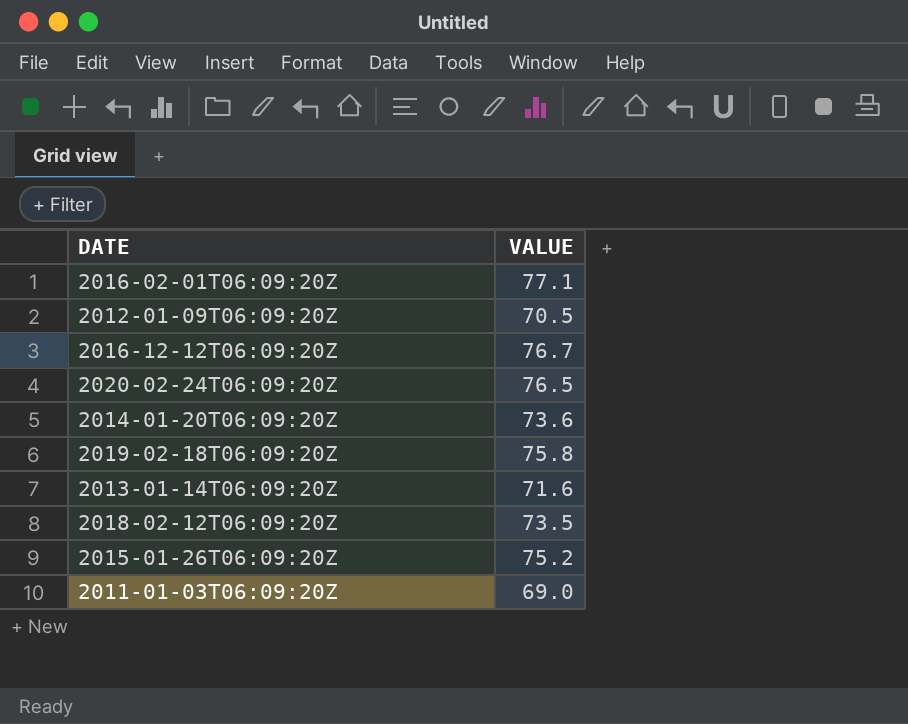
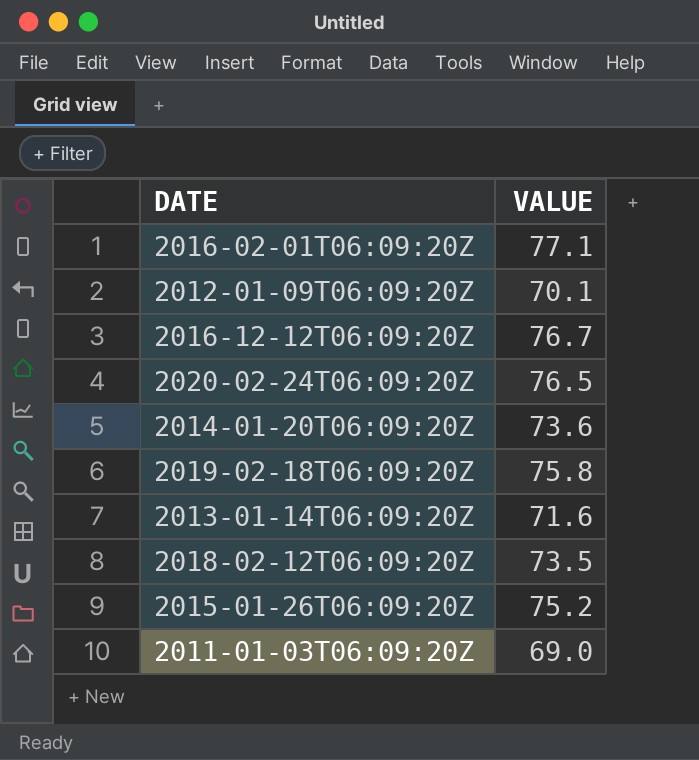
2012-01-09T06:09:20Z | VALUE: 70.5 -> 70.1

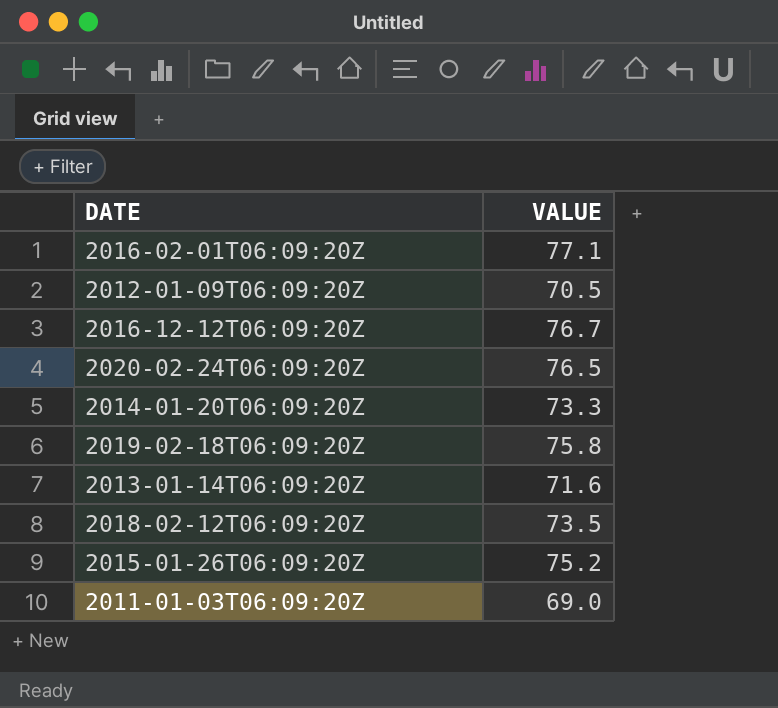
2012-01-09T06:09:20Z | VALUE: 70.1 -> 70.5
2014-01-20T06:09:20Z | VALUE: 73.6 -> 73.3

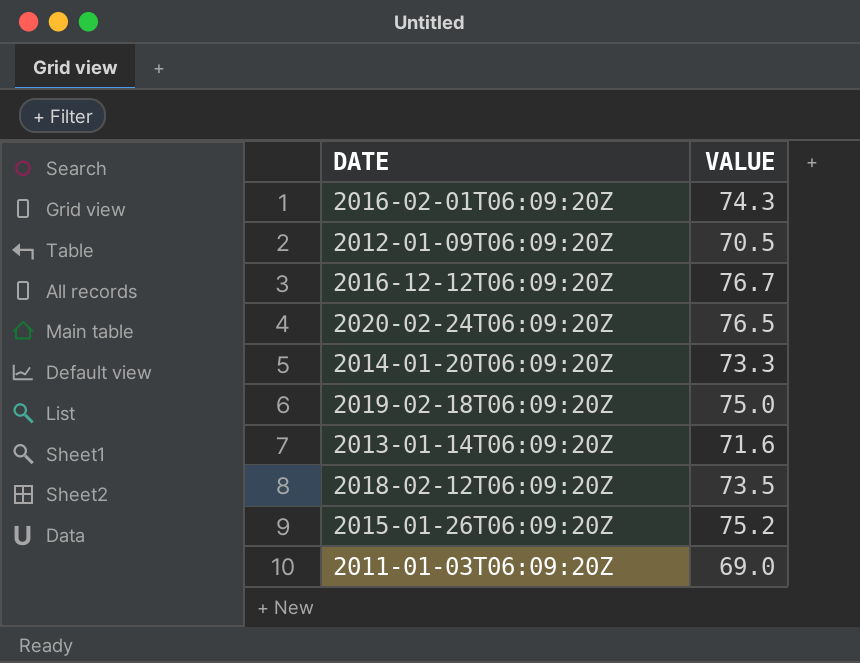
2016-02-01T06:09:20Z | VALUE: 77.1 -> 74.3
2019-02-18T06:09:20Z | VALUE: 75.8 -> 75.0

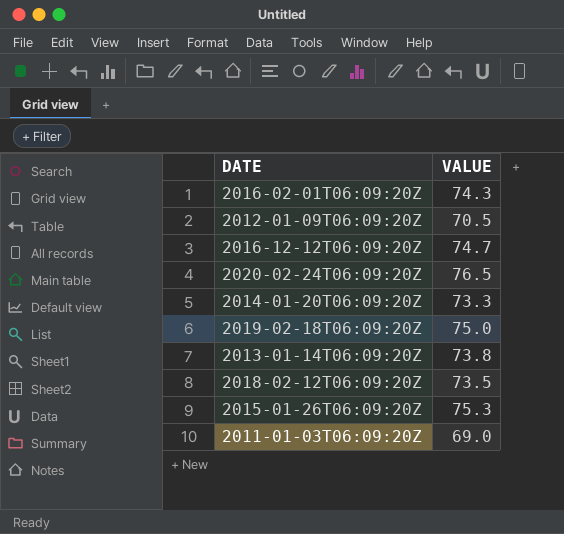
2016-12-12T06:09:20Z | VALUE: 76.7 -> 74.7
2013-01-14T06:09:20Z | VALUE: 71.6 -> 73.8
2015-01-26T06:09:20Z | VALUE: 75.2 -> 75.3

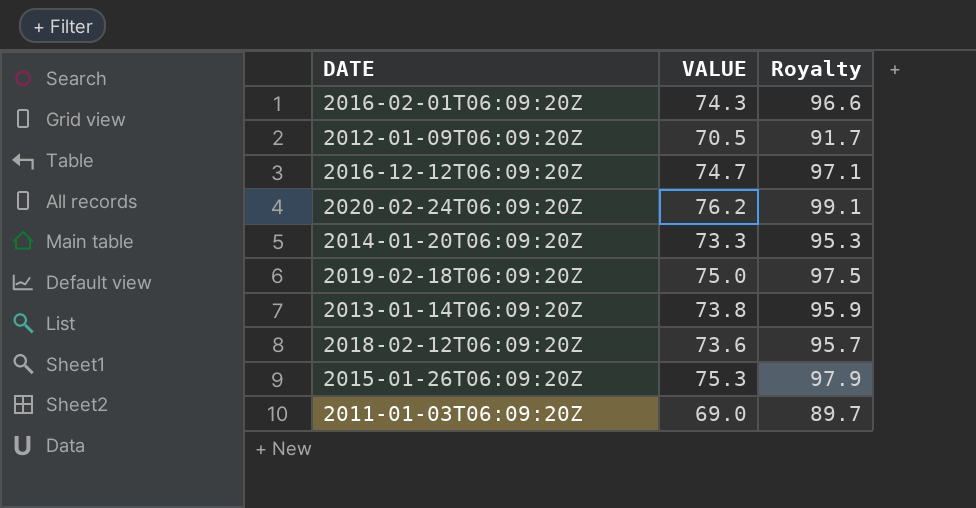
column Royalty | formula: none -> [VALUE] * 1.3
2020-02-24T06:09:20Z | VALUE: 76.5 -> 76.2
2018-02-12T06:09:20Z | VALUE: 73.5 -> 73.6

